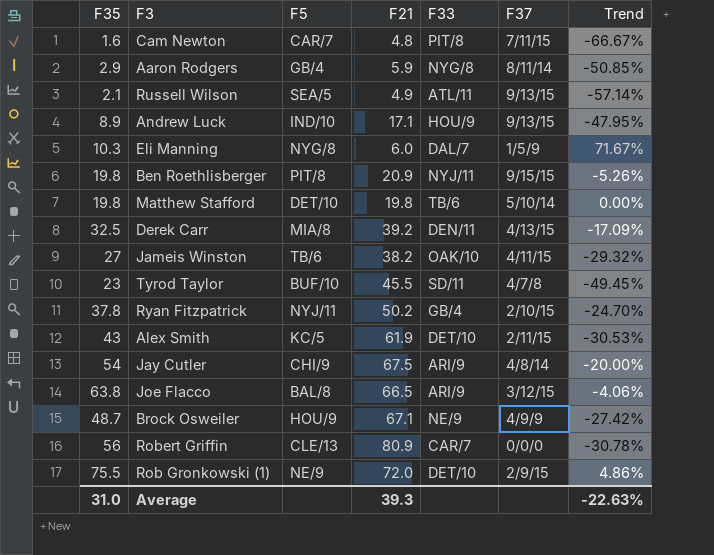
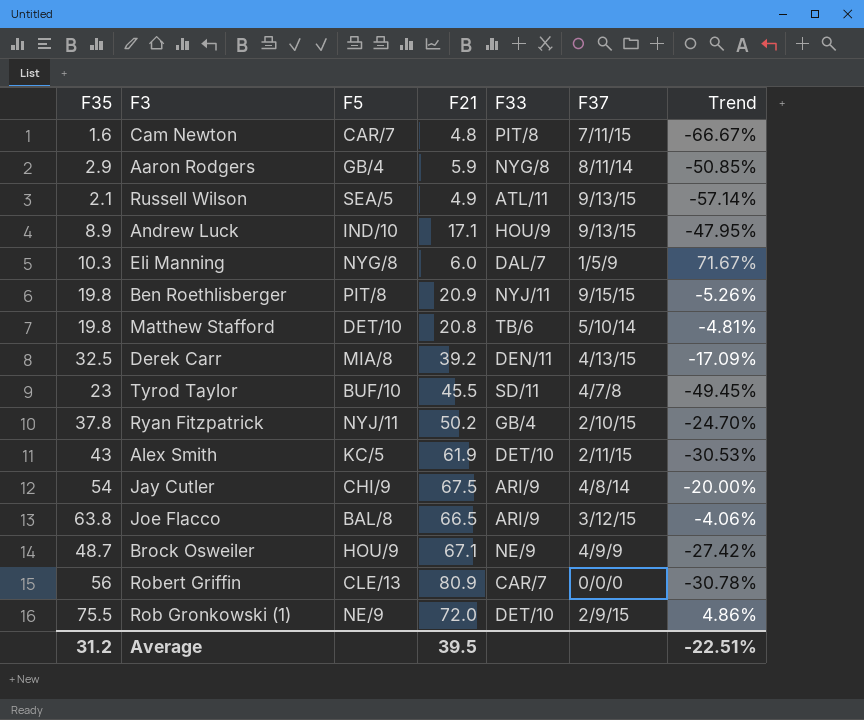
row Jameis Winston: 27 | TB/6 | 38.2 | OAK/10 | 4/11/15 | -29.32% -> none
Matthew Stafford | F21: 19.8 -> 20.8
Matthew Stafford | Trend: 0.00% -> -4.81%
Average | F35: 31.0 -> 31.2
Average | F21: 39.3 -> 39.5
Average | Trend: -22.63% -> -22.51%

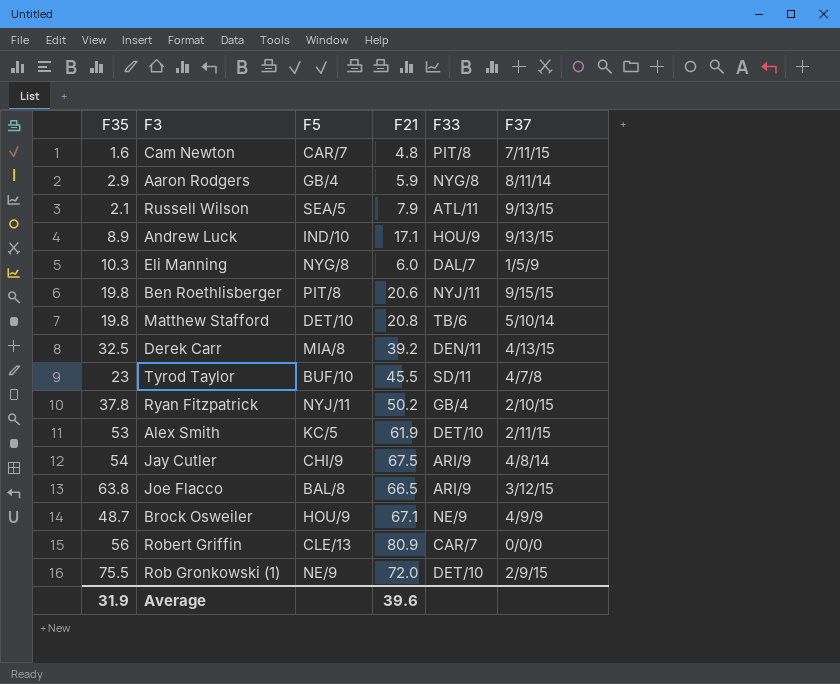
column Trend | formula: ([F35] - [F21]) / [F21] -> none
Russell Wilson | F21: 4.9 -> 7.9
Ben Roethlisberger | F21: 20.9 -> 20.6
Alex Smith | F35: 43 -> 53
Average | F35: 31.2 -> 31.9
Average | F21: 39.5 -> 39.6

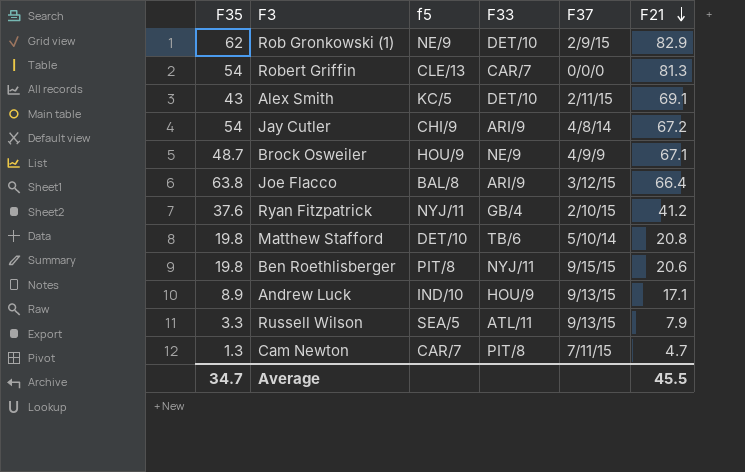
row order: none -> F21 descending
column name: F5 -> f5
column F21 | position: 4 -> 6
row Aaron Rodgers: 2.9 | GB/4 | 5.9 | NYG/8 | 8/11/14 -> none
row Eli Manning: 10.3 | NYG/8 | 6.0 | DAL/7 | 1/5/9 -> none
row Derek Carr: 32.5 | MIA/8 | 39.2 | DEN/11 | 4/13/15 -> none
row Tyrod Taylor: 23 | BUF/10 | 45.5 | SD/11 | 4/7/8 -> none
Rob Gronkowski (1) | F35: 75.5 -> 62
Rob Gronkowski (1) | F21: 72.0 -> 82.9
Robert Griffin | F35: 56 -> 54
Robert Griffin | F21: 80.9 -> 81.3
Alex Smith | F35: 53 -> 43
Alex Smith | F21: 61.9 -> 69.1
Jay Cutler | F21: 67.5 -> 67.2
Joe Flacco | F21: 66.5 -> 66.4
Ryan Fitzpatrick | F35: 37.8 -> 37.6
Ryan Fitzpatrick | F21: 50.2 -> 41.2
Russell Wilson | F35: 2.1 -> 3.3
Cam Newton | F35: 1.6 -> 1.3
Cam Newton | F21: 4.8 -> 4.7
Average | F35: 31.9 -> 34.7
Average | F21: 39.6 -> 45.5

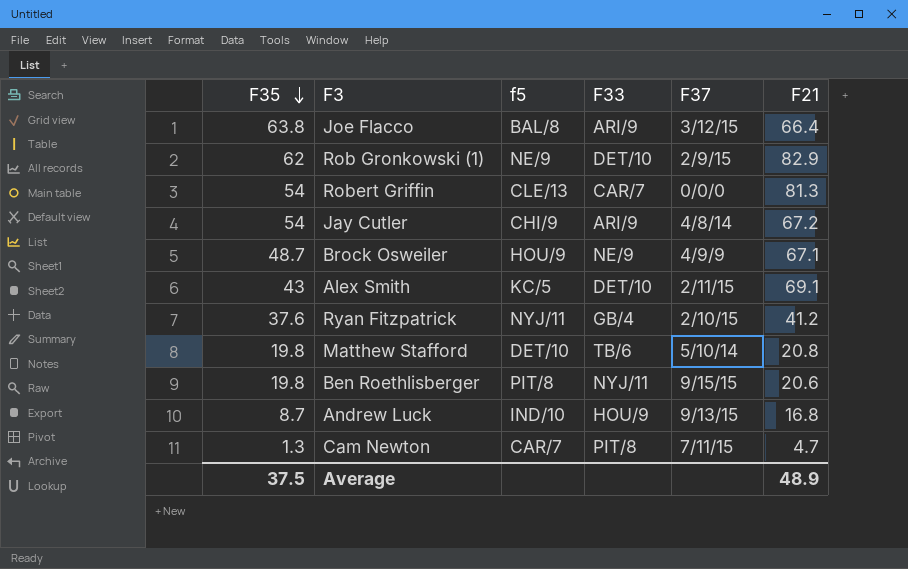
row order: F21 descending -> F35 descending
row Russell Wilson: 3.3 | SEA/5 | ATL/11 | 9/13/15 | 7.9 -> none
Andrew Luck | F35: 8.9 -> 8.7
Andrew Luck | F21: 17.1 -> 16.8
Average | F35: 34.7 -> 37.5
Average | F21: 45.5 -> 48.9

